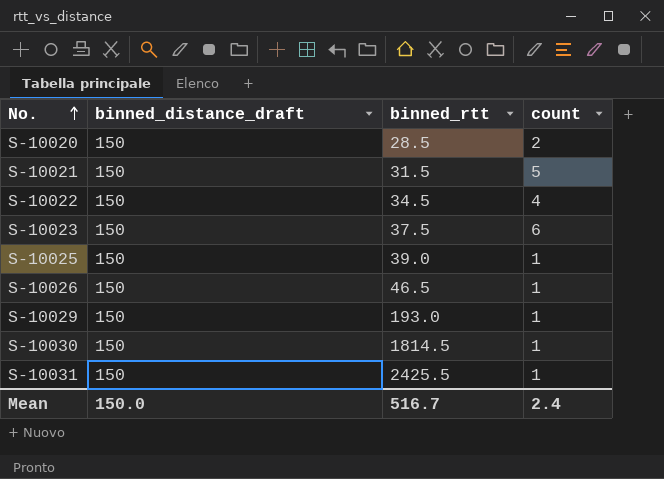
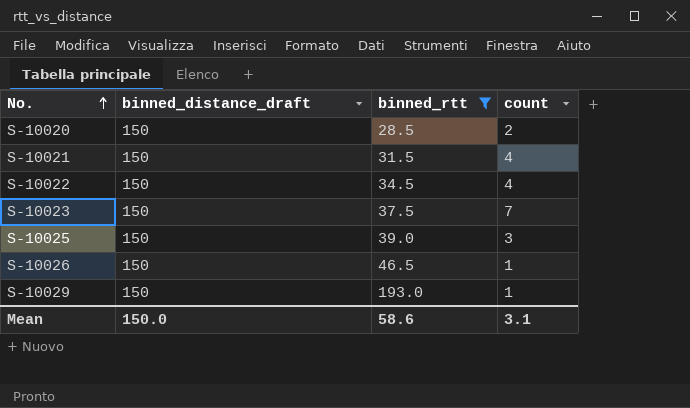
filter: none -> binned_rtt <= 193.0
S-10021 | count: 5 -> 4
S-10023 | count: 6 -> 7
S-10025 | count: 1 -> 3
Mean | binned_rtt: 516.7 -> 58.6
Mean | count: 2.4 -> 3.1

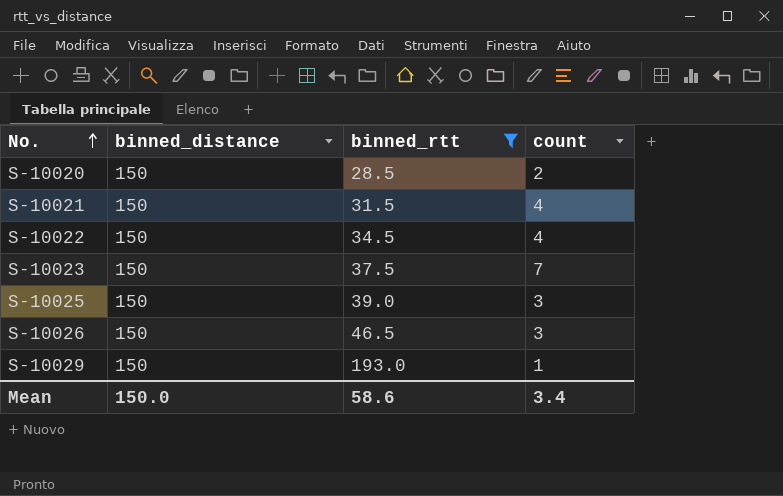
column name: binned_distance_draft -> binned_distance
S-10026 | count: 1 -> 3
Mean | count: 3.1 -> 3.4

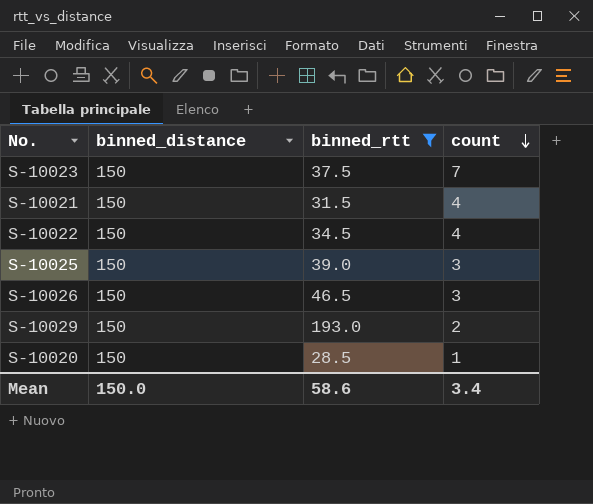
row order: No. ascending -> count descending
S-10029 | count: 1 -> 2
S-10020 | count: 2 -> 1

